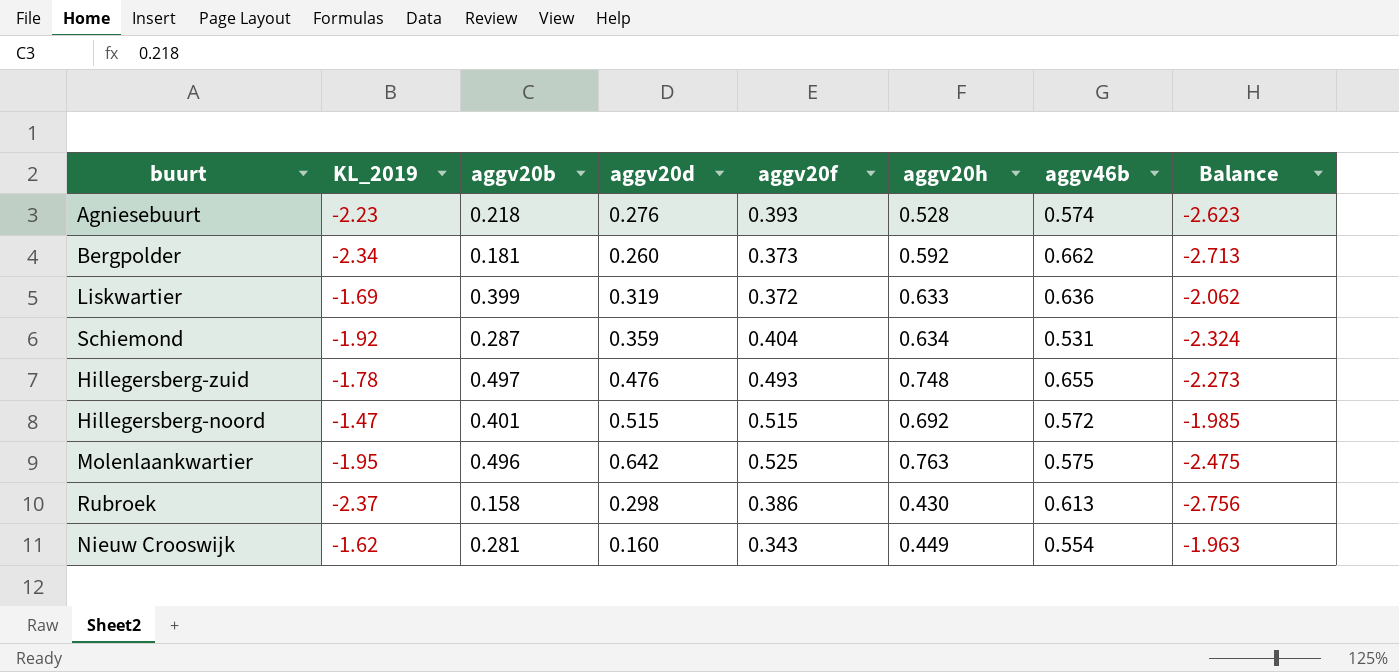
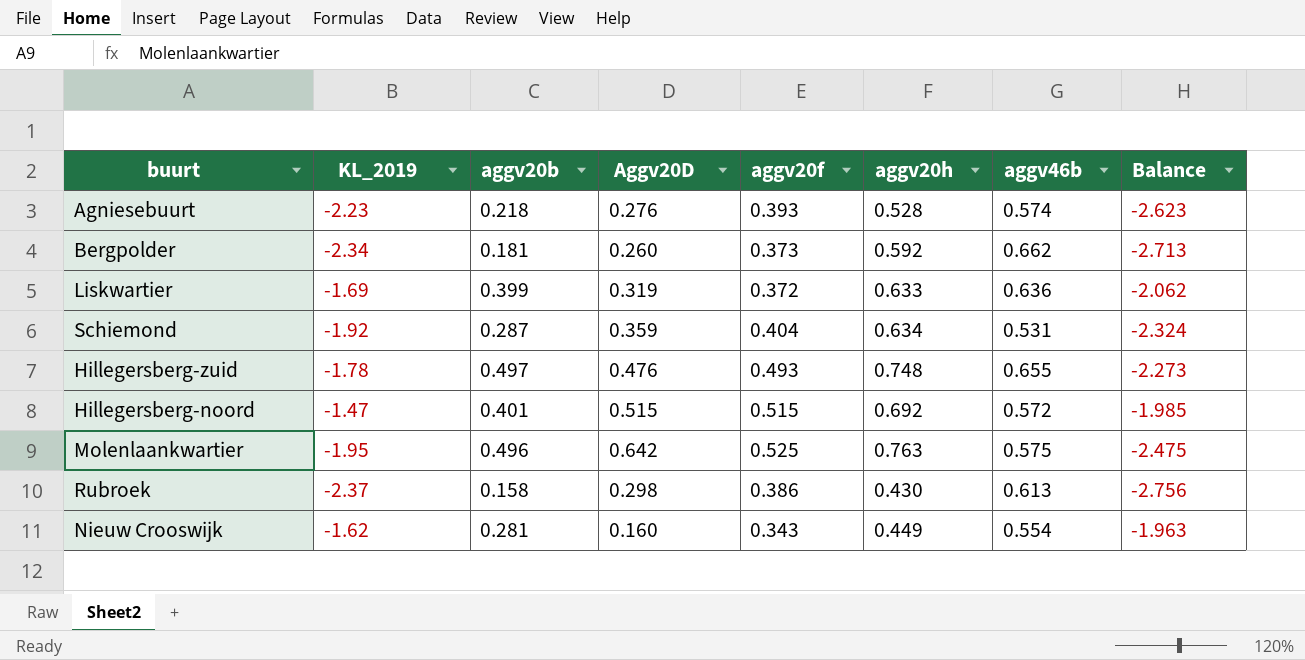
column name: aggv20d -> Aggv20D

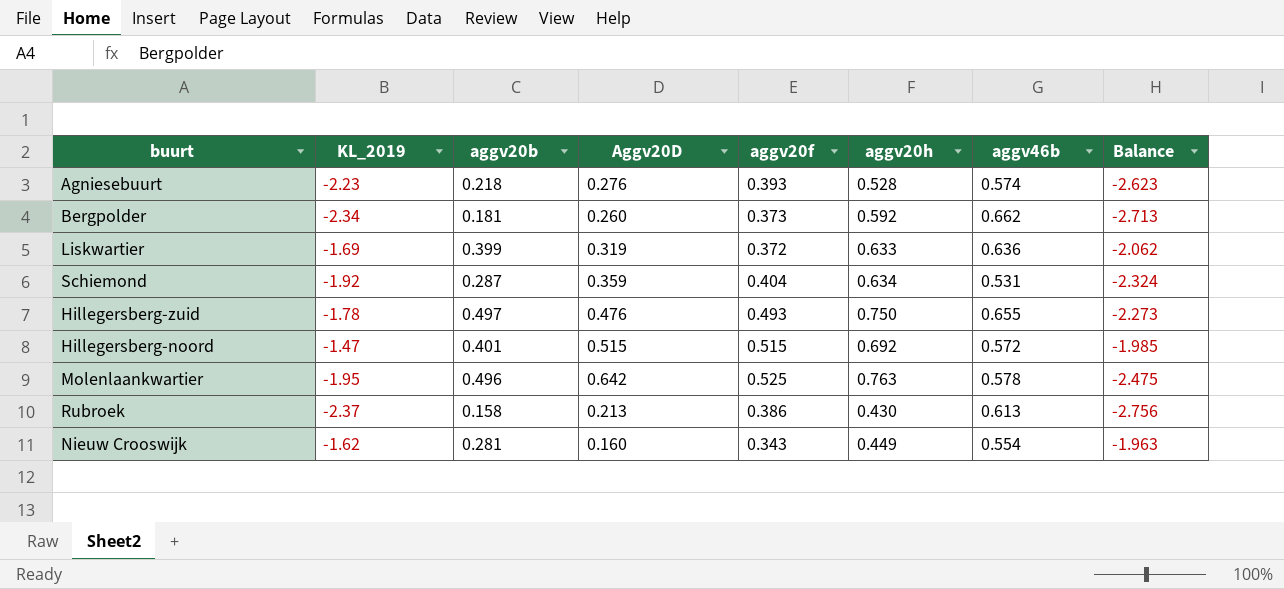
Hillegersberg-zuid | aggv20h: 0.748 -> 0.750
Molenlaankwartier | aggv46b: 0.575 -> 0.578
Rubroek | Aggv20D: 0.298 -> 0.213

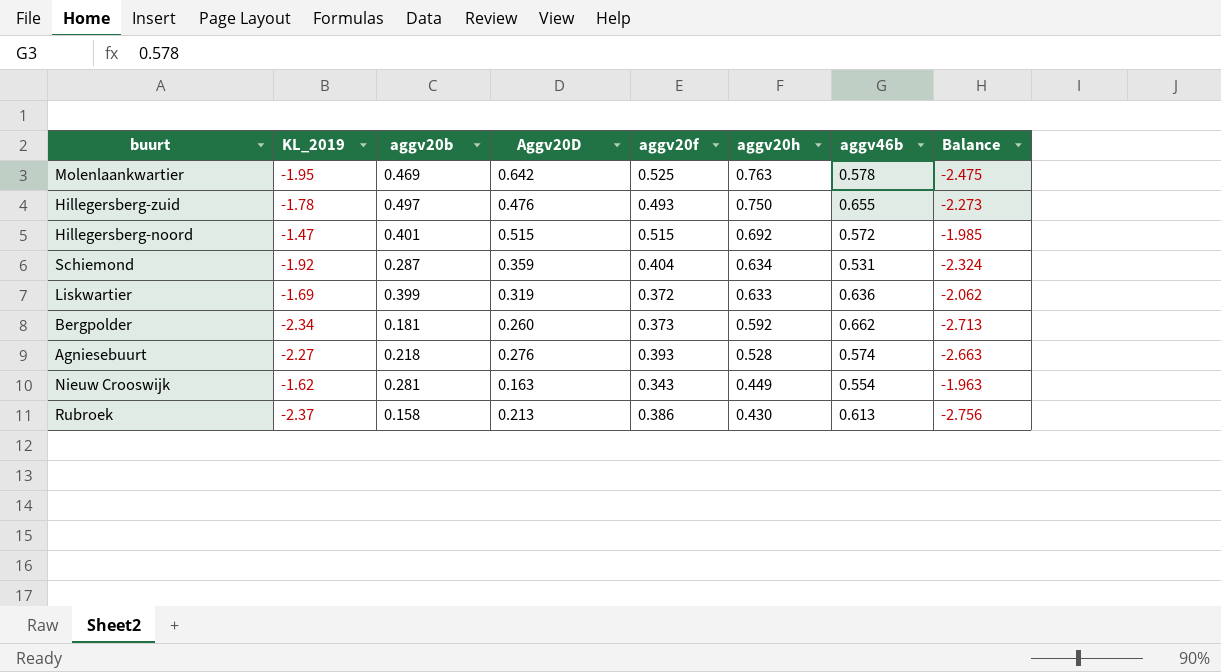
row order: none -> aggv20h descending
Molenlaankwartier | aggv20b: 0.496 -> 0.469
Agniesebuurt | KL_2019: -2.23 -> -2.27
Agniesebuurt | Balance: -2.623 -> -2.663
Nieuw Crooswijk | Aggv20D: 0.160 -> 0.163

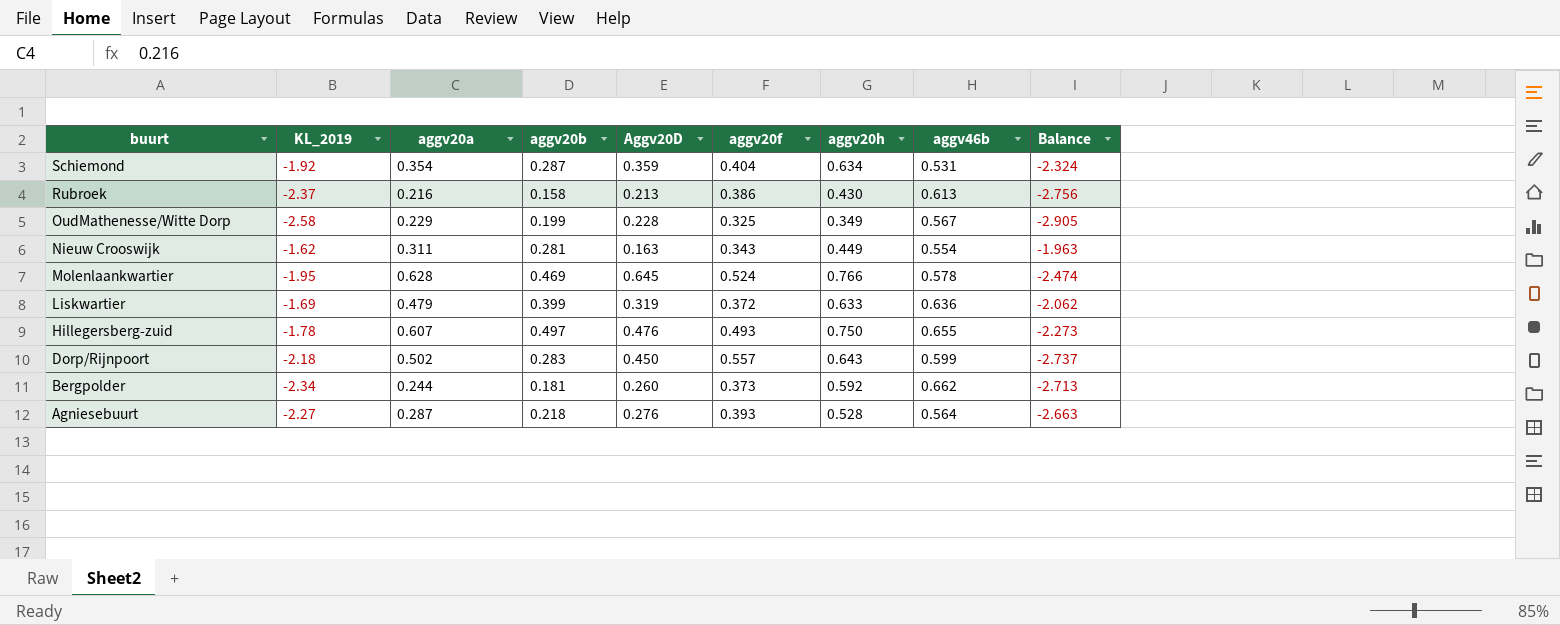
row order: aggv20h descending -> buurt descending
column aggv20a | position: none -> 3
row Hillegersberg-noord: -1.47 | 0.401 | 0.515 | 0.515 | 0.692 | 0.572 | -1.985 -> none
row OudMathenesse/Witte Dorp: none -> -2.58 | 0.229 | 0.199 | 0.228 | 0.325 | 0.349 | 0.567 | -2.905
Molenlaankwartier | Aggv20D: 0.642 -> 0.645
Molenlaankwartier | aggv20f: 0.525 -> 0.524
Molenlaankwartier | aggv20h: 0.763 -> 0.766
Molenlaankwartier | Balance: -2.475 -> -2.474
row Dorp/Rijnpoort: none -> -2.18 | 0.502 | 0.283 | 0.450 | 0.557 | 0.643 | 0.599 | -2.737
Agniesebuurt | aggv46b: 0.574 -> 0.564

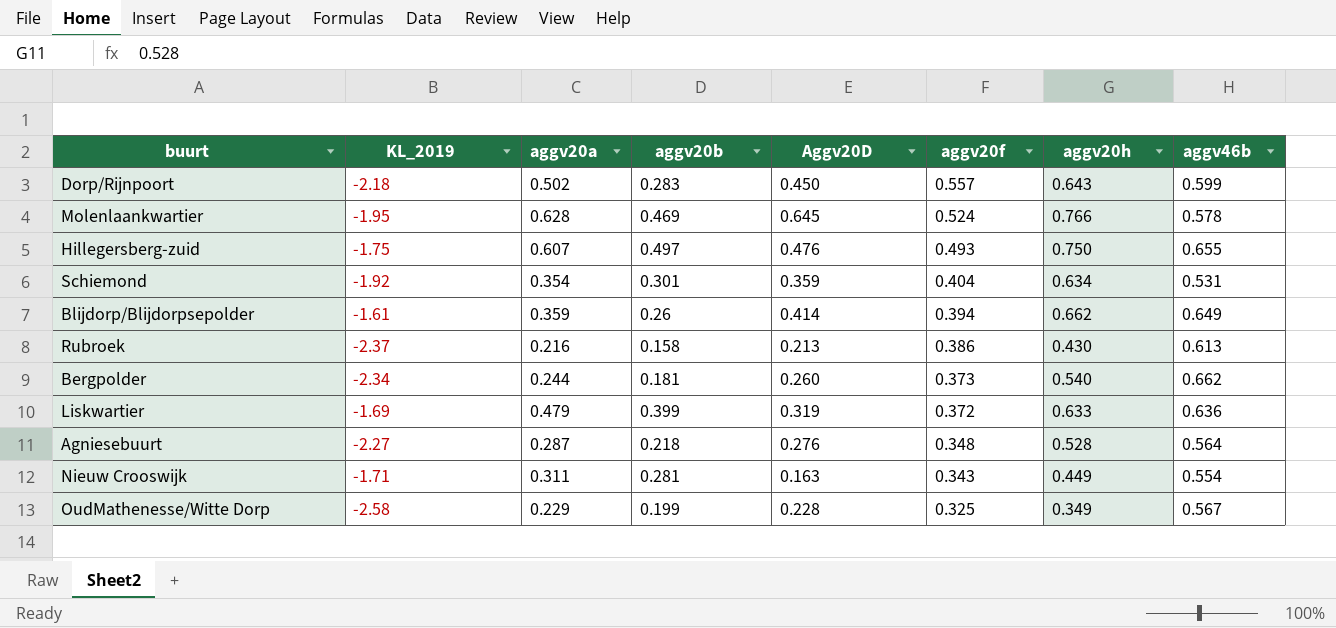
row order: buurt descending -> aggv20f descending
column Balance | formula: [KL_2019] - [aggv20f] -> none
Hillegersberg-zuid | KL_2019: -1.78 -> -1.75
Schiemond | aggv20b: 0.287 -> 0.301
row Blijdorp/Blijdorpsepolder: none -> -1.61 | 0.359 | 0.26 | 0.414 | 0.394 | 0.662 | 0.649
Bergpolder | aggv20h: 0.592 -> 0.540
Agniesebuurt | aggv20f: 0.393 -> 0.348
Nieuw Crooswijk | KL_2019: -1.62 -> -1.71

